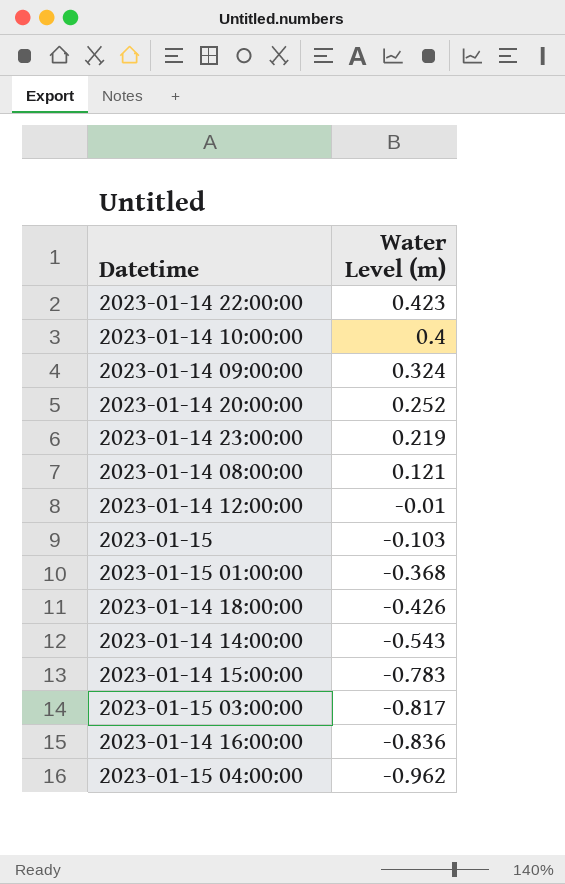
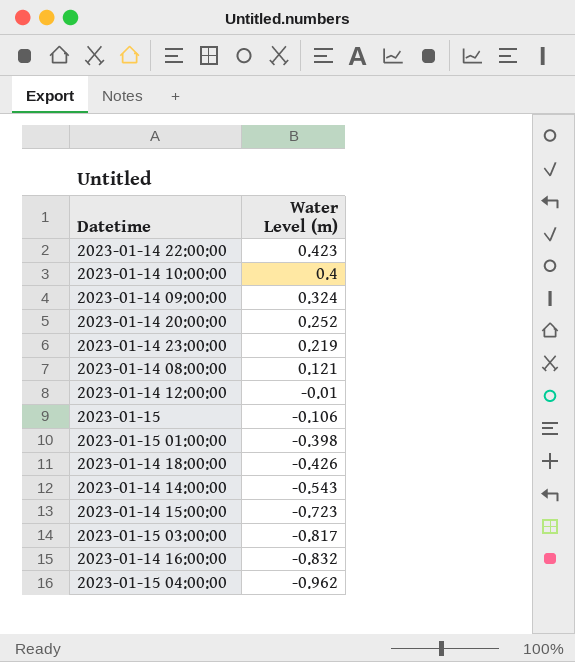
2023-01-15 | Water Level (m): -0.103 -> -0.106
2023-01-15 01:00:00 | Water Level (m): -0.368 -> -0.398
2023-01-14 15:00:00 | Water Level (m): -0.783 -> -0.723
2023-01-14 16:00:00 | Water Level (m): -0.836 -> -0.832

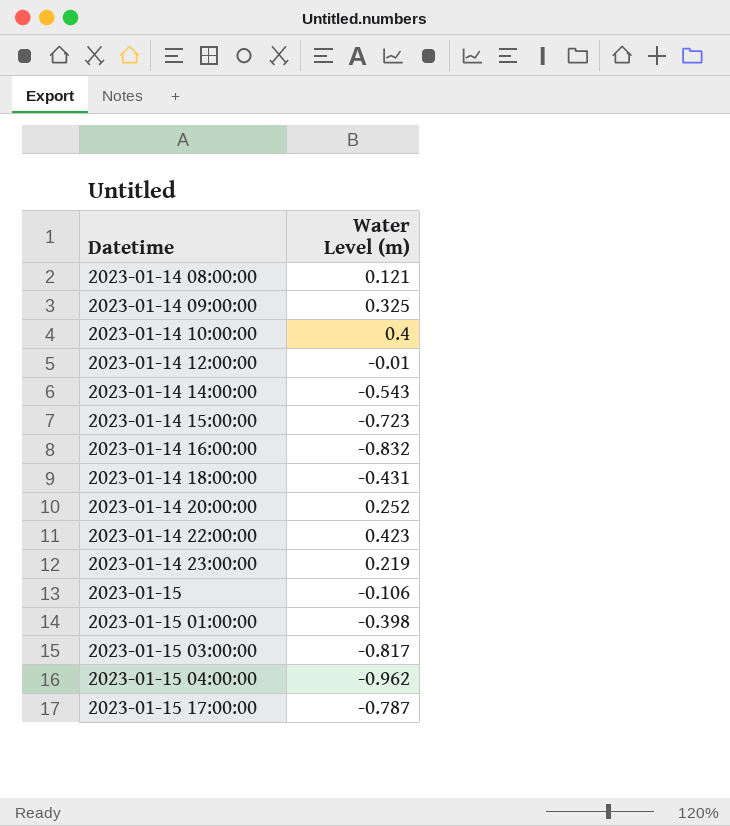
row order: Water Level (m) descending -> Datetime ascending
2023-01-14 09:00:00 | Water Level (m): 0.324 -> 0.325
2023-01-14 18:00:00 | Water Level (m): -0.426 -> -0.431
row 2023-01-15 17:00:00: none -> -0.787

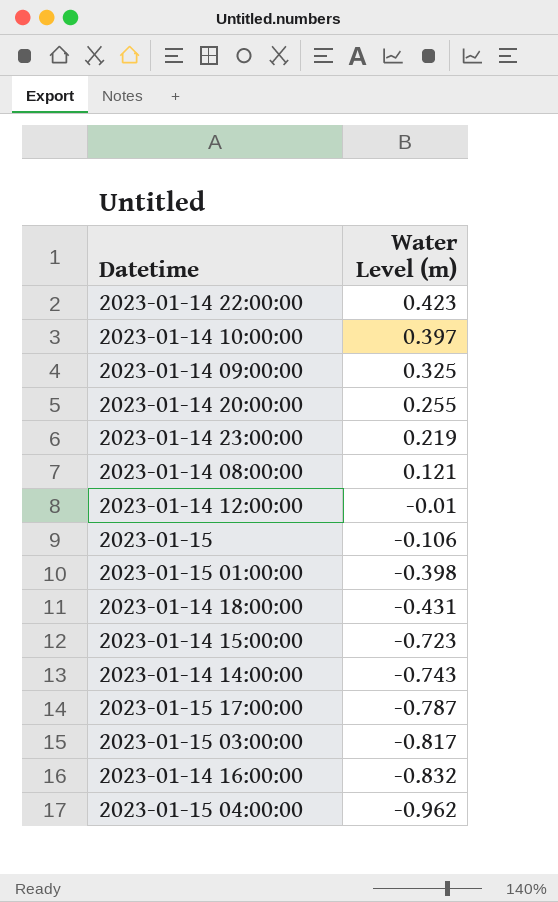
row order: Datetime ascending -> Water Level (m) descending
2023-01-14 10:00:00 | Water Level (m): 0.4 -> 0.397
2023-01-14 20:00:00 | Water Level (m): 0.252 -> 0.255
2023-01-14 14:00:00 | Water Level (m): -0.543 -> -0.743

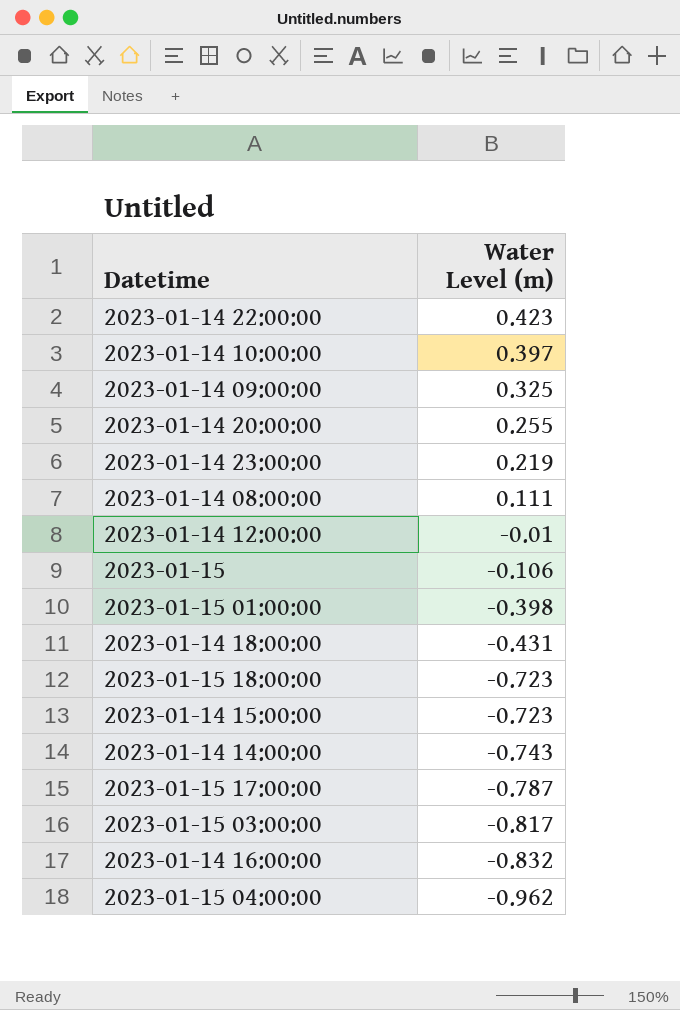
2023-01-14 08:00:00 | Water Level (m): 0.121 -> 0.111
row 2023-01-15 18:00:00: none -> -0.723

